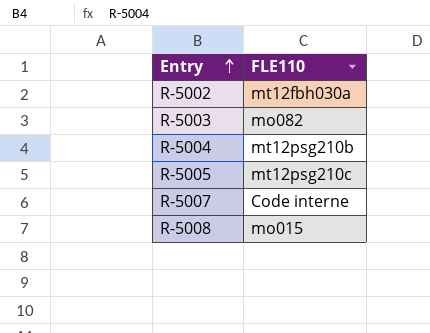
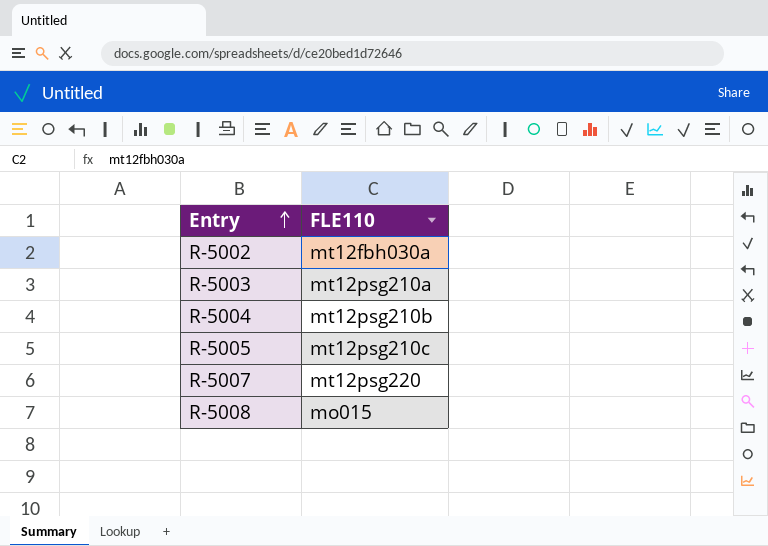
R-5003 | FLE110: mo082 -> mt12psg210a
R-5007 | FLE110: Code interne -> mt12psg220

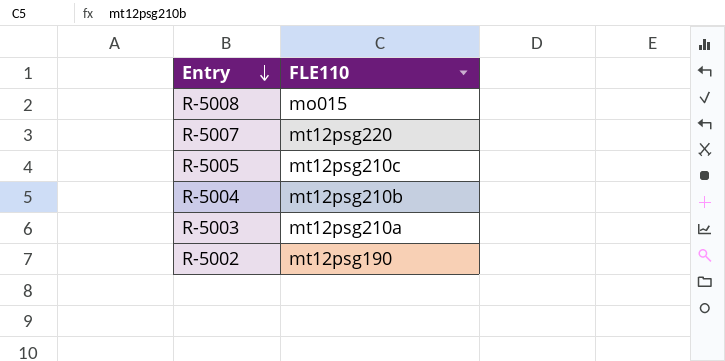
row order: Entry ascending -> Entry descending
R-5002 | FLE110: mt12fbh030a -> mt12psg190

